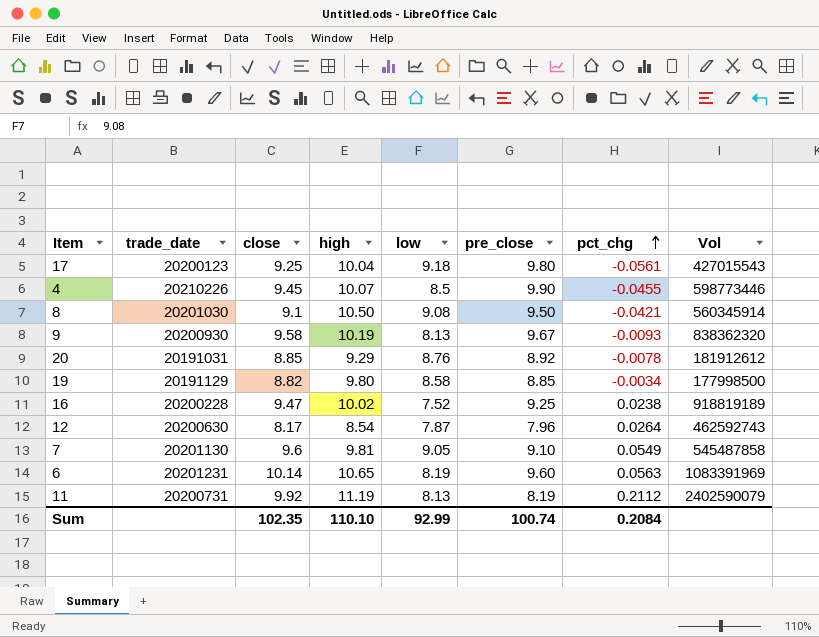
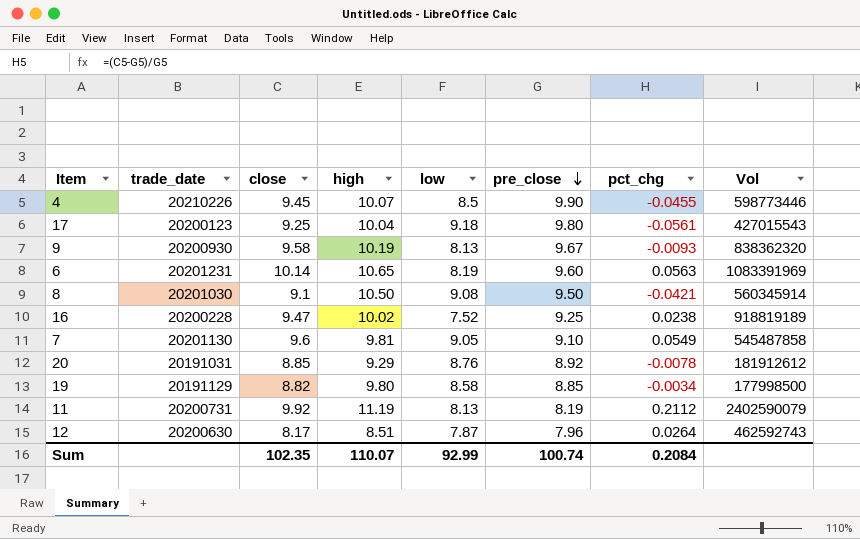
row order: pct_chg ascending -> pre_close descending
12 | high: 8.54 -> 8.51
Sum | high: 110.10 -> 110.07

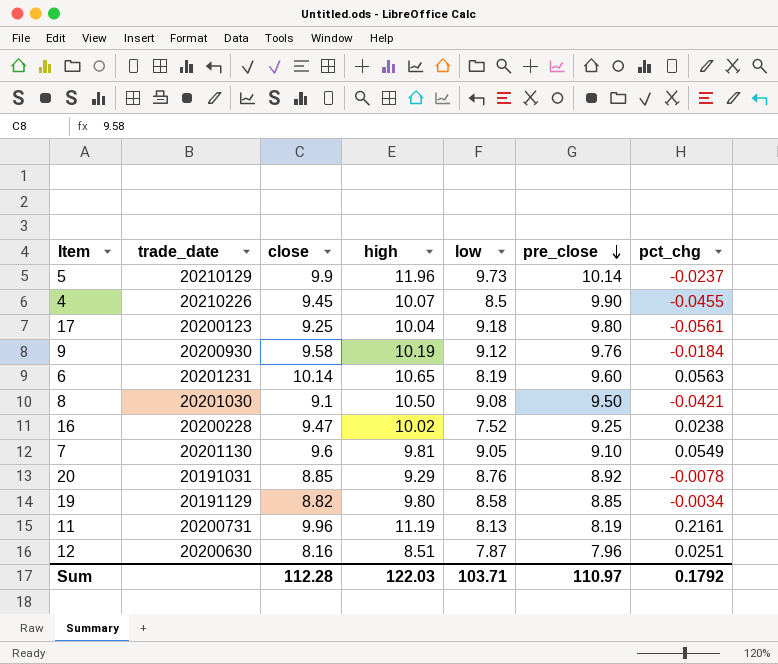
column Vol | position: 8 -> none
row 5: none -> 20210129 | 9.9 | 11.96 | 9.73 | 10.14 | -0.0237
9 | low: 8.13 -> 9.12
9 | pre_close: 9.67 -> 9.76
9 | pct_chg: -0.0093 -> -0.0184
11 | close: 9.92 -> 9.96
11 | pct_chg: 0.2112 -> 0.2161
12 | close: 8.17 -> 8.16
12 | pct_chg: 0.0264 -> 0.0251
Sum | close: 102.35 -> 112.28
Sum | high: 110.07 -> 122.03
Sum | low: 92.99 -> 103.71
Sum | pre_close: 100.74 -> 110.97
Sum | pct_chg: 0.2084 -> 0.1792

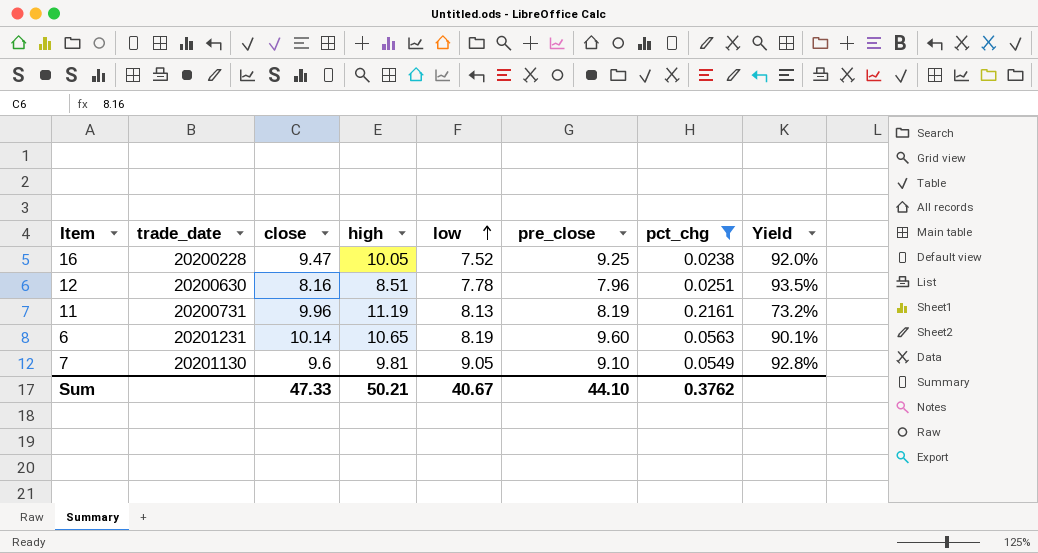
filter: none -> pct_chg >= 0.0238
row order: pre_close descending -> low ascending
column Yield | formula: none -> [pre_close] / [high]
16 | high: 10.02 -> 10.05
12 | low: 7.87 -> 7.78
Sum | close: 112.28 -> 47.33
Sum | high: 122.03 -> 50.21
Sum | low: 103.71 -> 40.67
Sum | pre_close: 110.97 -> 44.10
Sum | pct_chg: 0.1792 -> 0.3762

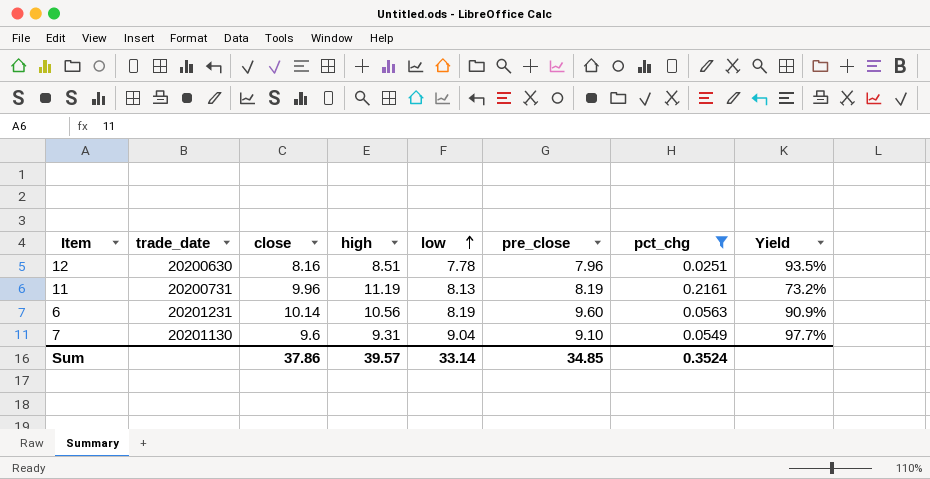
row 16: 20200228 | 9.47 | 10.05 | 7.52 | 9.25 | 0.0238 | 92.0% -> none
6 | high: 10.65 -> 10.56
6 | Yield: 90.1% -> 90.9%
7 | high: 9.81 -> 9.31
7 | low: 9.05 -> 9.04
7 | Yield: 92.8% -> 97.7%
Sum | close: 47.33 -> 37.86
Sum | high: 50.21 -> 39.57
Sum | low: 40.67 -> 33.14
Sum | pre_close: 44.10 -> 34.85
Sum | pct_chg: 0.3762 -> 0.3524

